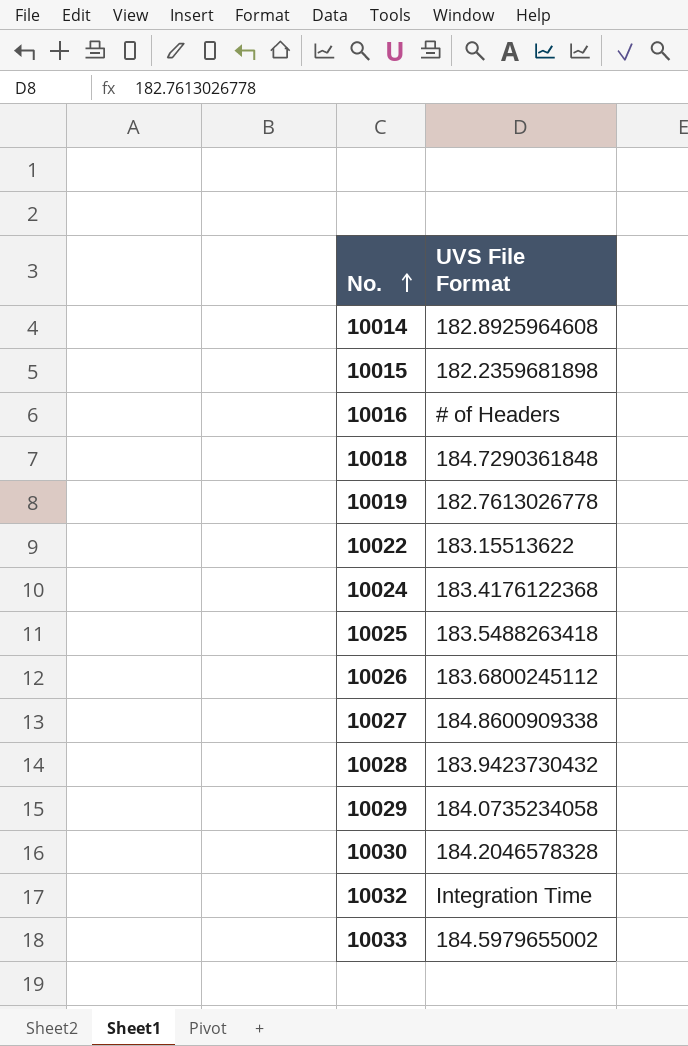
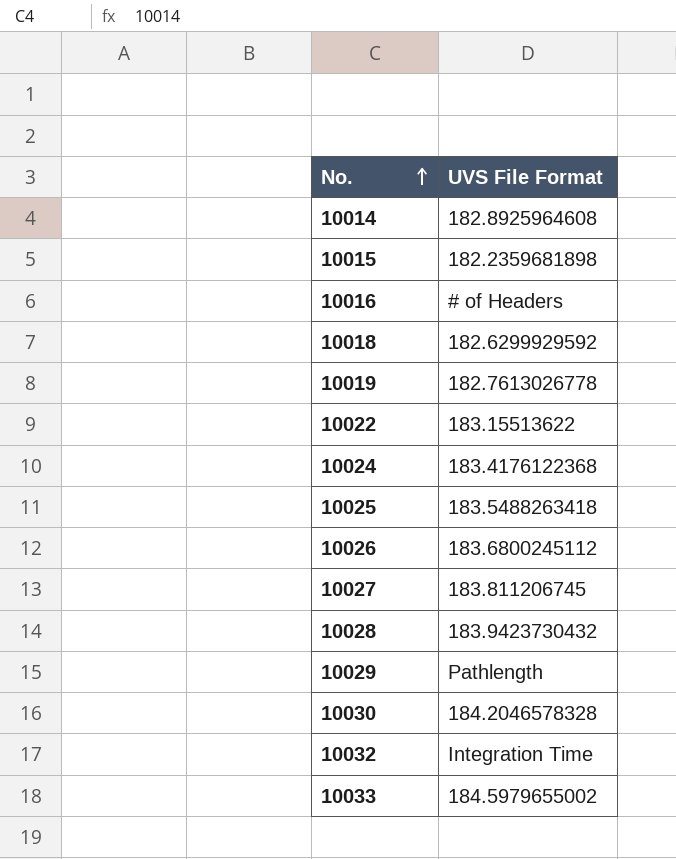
10018 | UVS File Format: 184.7290361848 -> 182.6299929592
10027 | UVS File Format: 184.8600909338 -> 183.811206745
10029 | UVS File Format: 184.0735234058 -> Pathlength

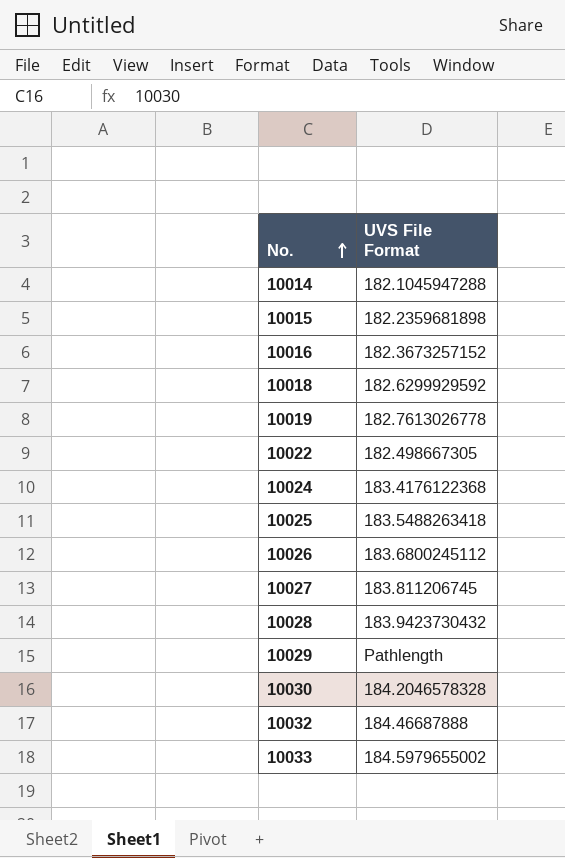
10014 | UVS File Format: 182.8925964608 -> 182.1045947288
10016 | UVS File Format: # of Headers -> 182.3673257152
10022 | UVS File Format: 183.15513622 -> 182.498667305
10032 | UVS File Format: Integration Time -> 184.46687888

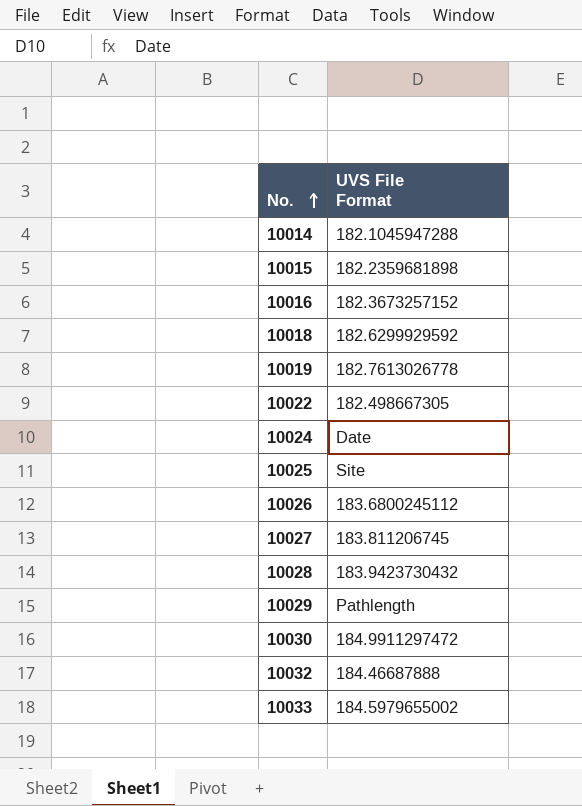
10024 | UVS File Format: 183.4176122368 -> Date
10025 | UVS File Format: 183.5488263418 -> Site
10030 | UVS File Format: 184.2046578328 -> 184.9911297472

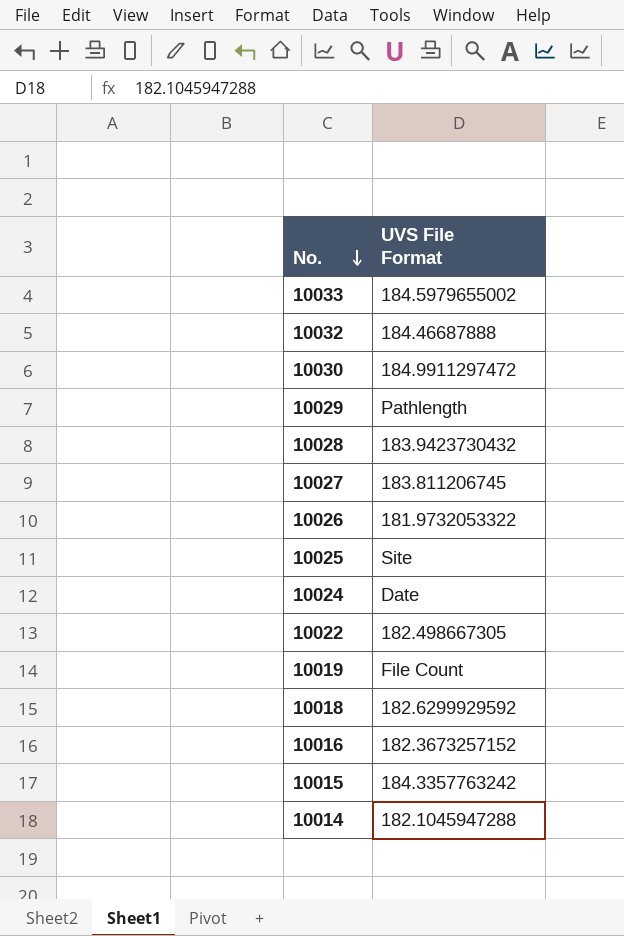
row order: No. ascending -> No. descending
10026 | UVS File Format: 183.6800245112 -> 181.9732053322
10019 | UVS File Format: 182.7613026778 -> File Count
10015 | UVS File Format: 182.2359681898 -> 184.3357763242

